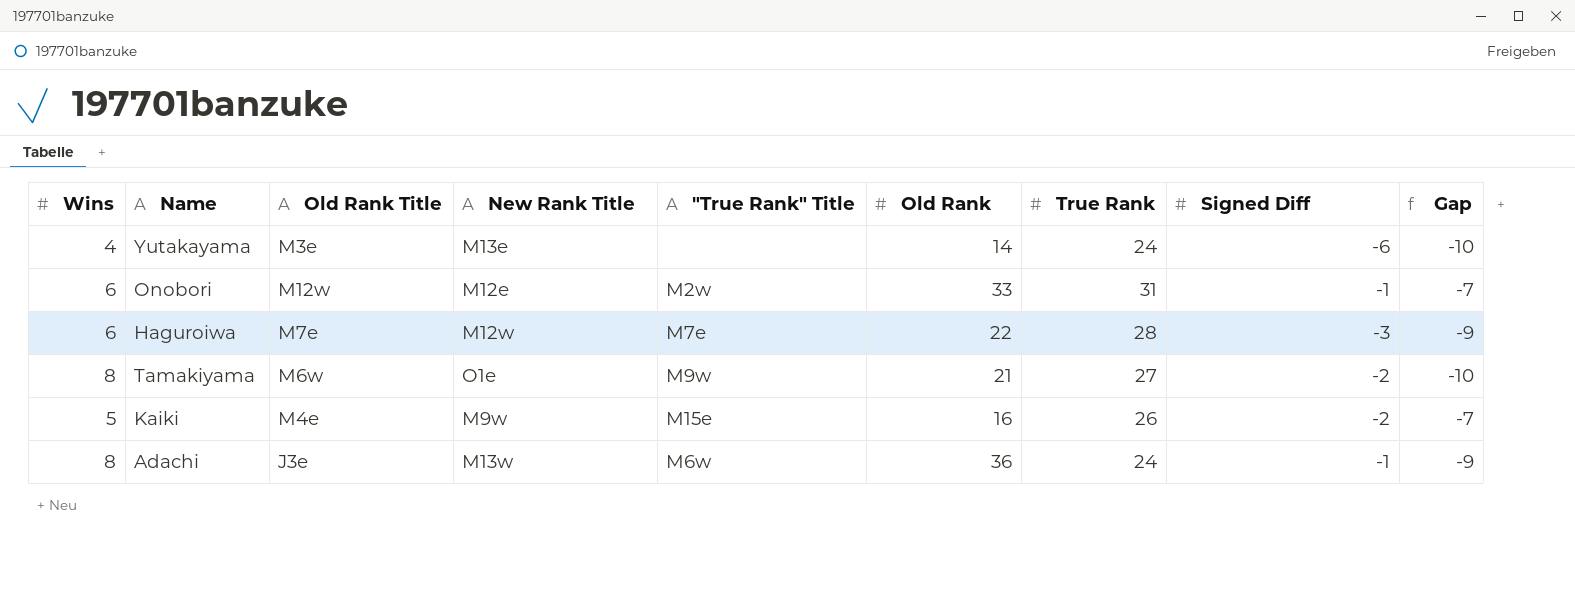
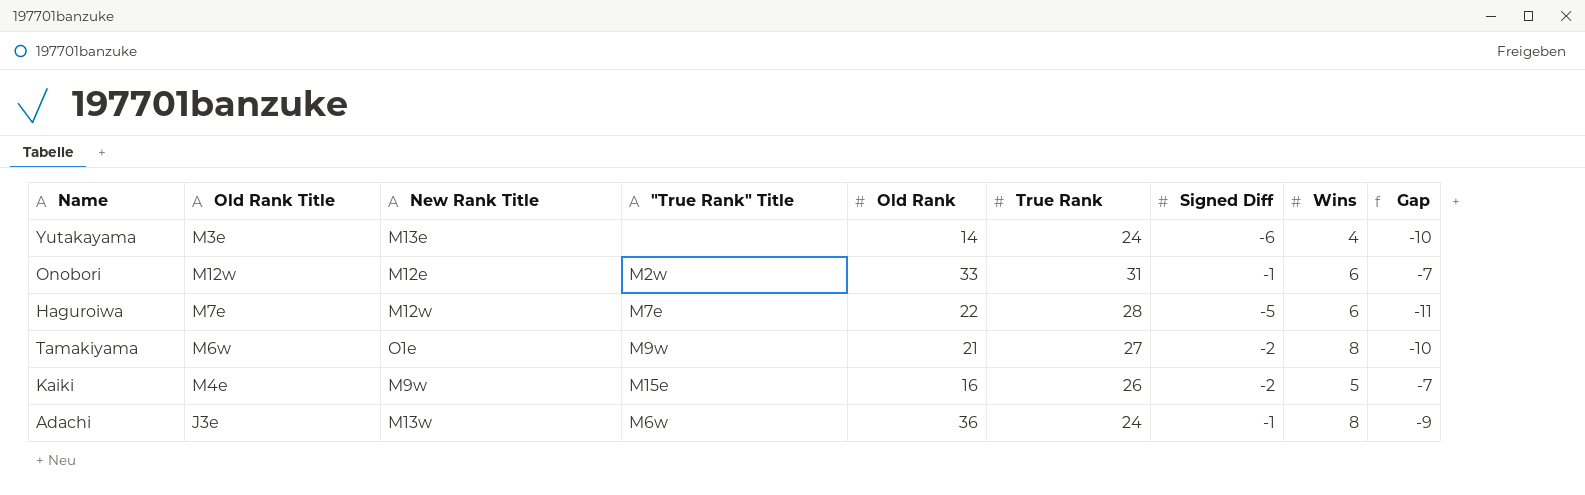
column Wins | position: 1 -> 8
Haguroiwa | Signed Diff: -3 -> -5
Haguroiwa | Gap: -9 -> -11

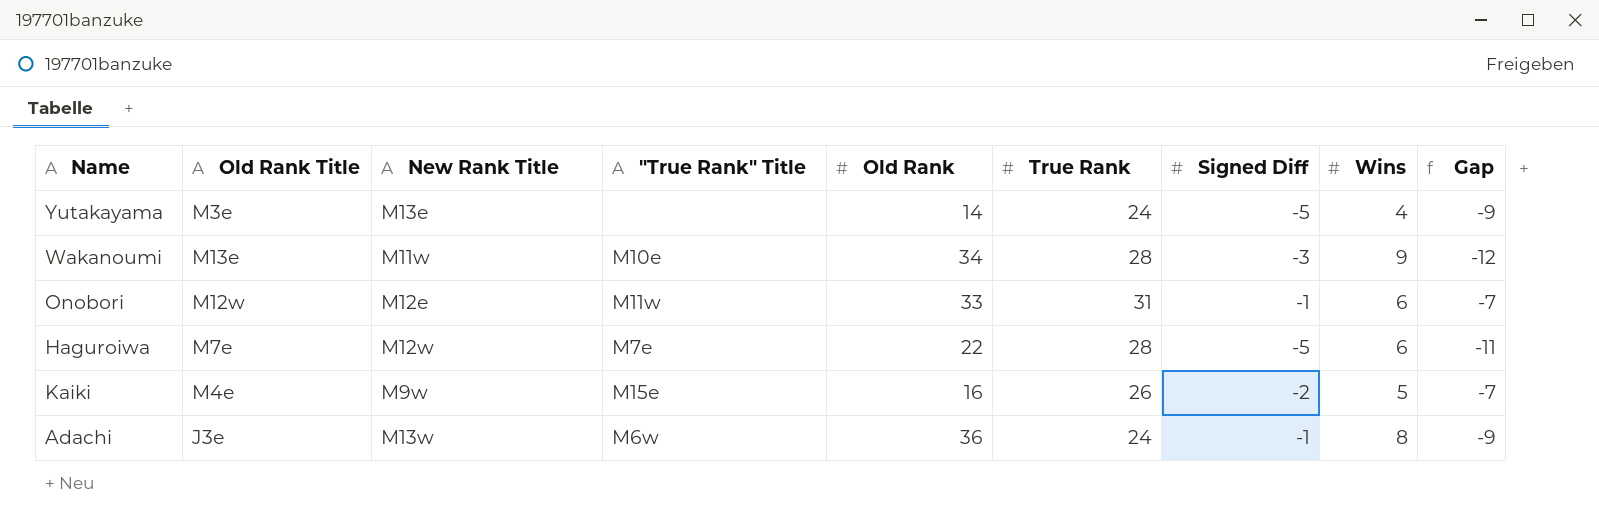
row Tamakiyama: M6w | O1e | M9w | 21 | 27 | -2 | 8 | -10 -> none
Yutakayama | Signed Diff: -6 -> -5
Yutakayama | Gap: -10 -> -9
row Wakanoumi: none -> M13e | M11w | M10e | 34 | 28 | -3 | 9 | -12
Onobori | "True Rank" Title: M2w -> M11w

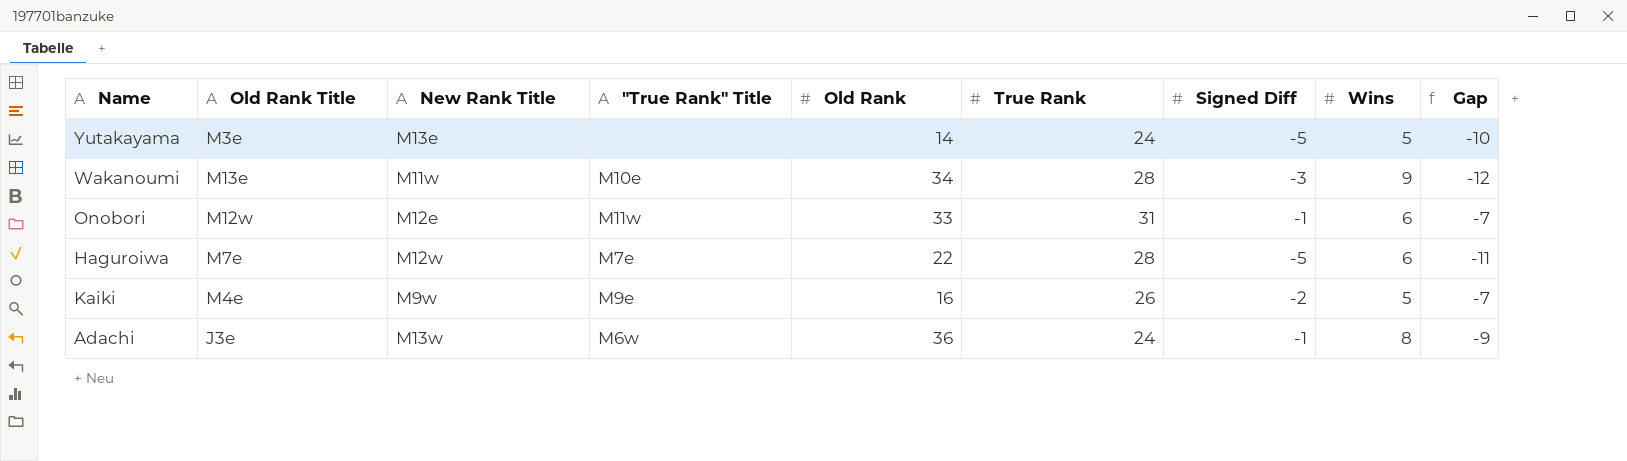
Yutakayama | Wins: 4 -> 5
Yutakayama | Gap: -9 -> -10
Kaiki | "True Rank" Title: M15e -> M9e

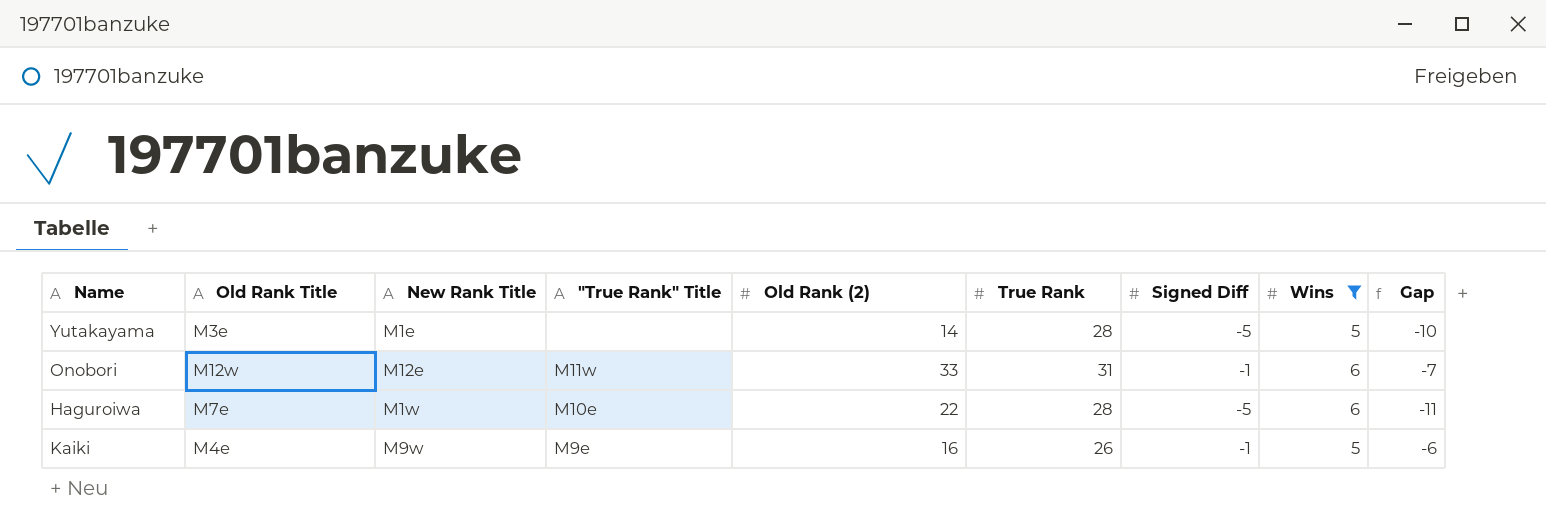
filter: none -> Wins <= 6
column name: Old Rank -> Old Rank (2)
Yutakayama | New Rank Title: M13e -> M1e
Yutakayama | True Rank: 24 -> 28
Haguroiwa | New Rank Title: M12w -> M1w
Haguroiwa | "True Rank" Title: M7e -> M10e
Kaiki | Signed Diff: -2 -> -1
Kaiki | Gap: -7 -> -6

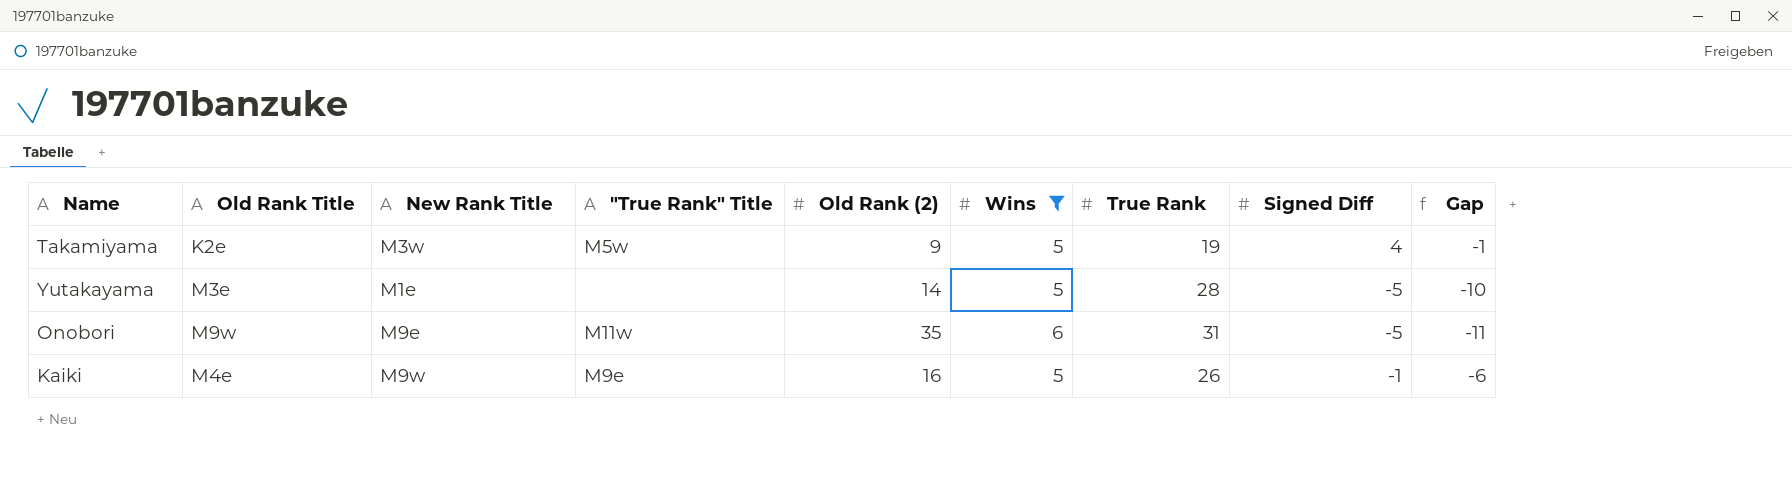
column Wins | position: 8 -> 6
row Haguroiwa: M7e | M1w | M10e | 22 | 28 | -5 | 6 | -11 -> none
row Takamiyama: none -> K2e | M3w | M5w | 9 | 5 | 19 | 4 | -1
Onobori | Old Rank Title: M12w -> M9w
Onobori | New Rank Title: M12e -> M9e
Onobori | Old Rank (2): 33 -> 35
Onobori | Signed Diff: -1 -> -5
Onobori | Gap: -7 -> -11

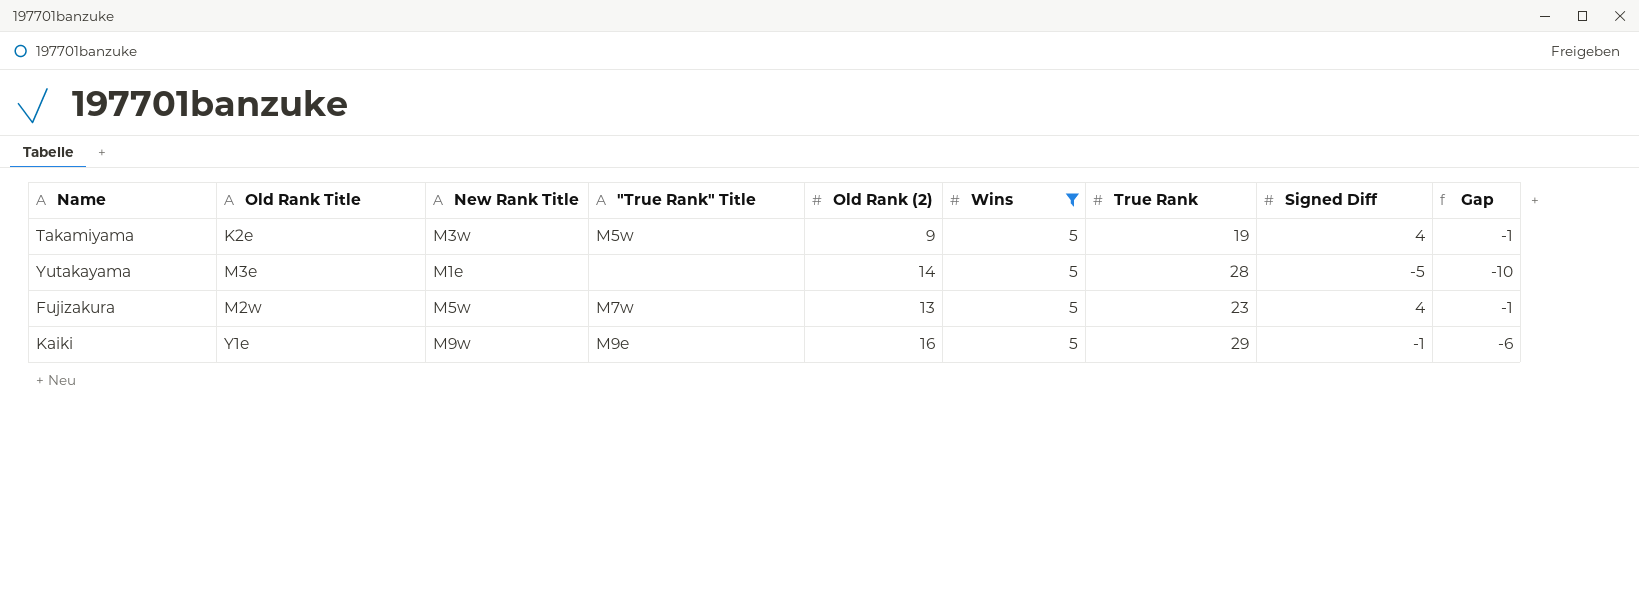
row Onobori: M9w | M9e | M11w | 35 | 6 | 31 | -5 | -11 -> none
row Fujizakura: none -> M2w | M5w | M7w | 13 | 5 | 23 | 4 | -1
Kaiki | Old Rank Title: M4e -> Y1e
Kaiki | True Rank: 26 -> 29

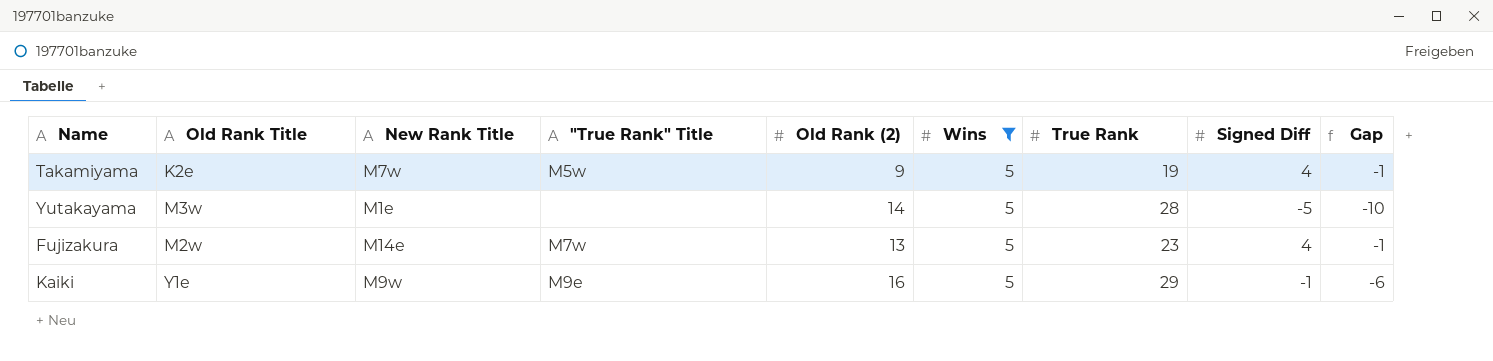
Takamiyama | New Rank Title: M3w -> M7w
Yutakayama | Old Rank Title: M3e -> M3w
Fujizakura | New Rank Title: M5w -> M14e

